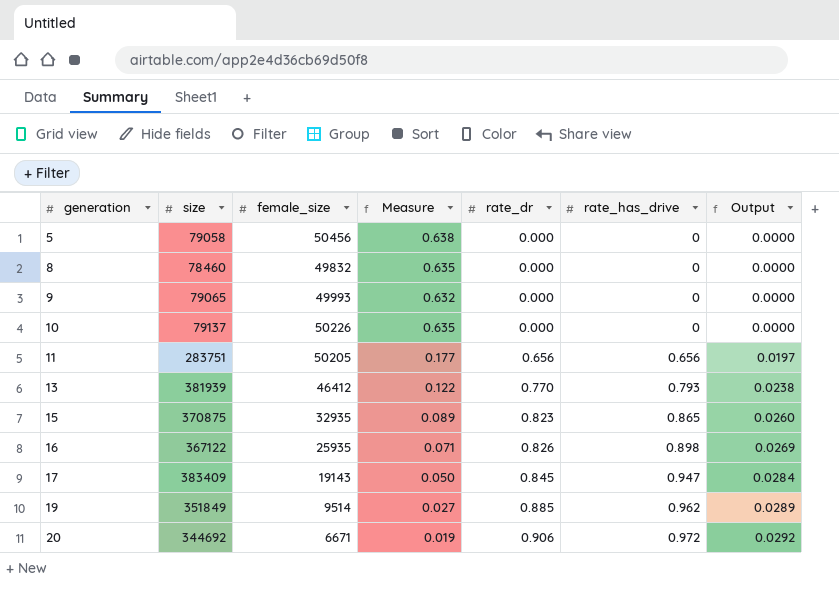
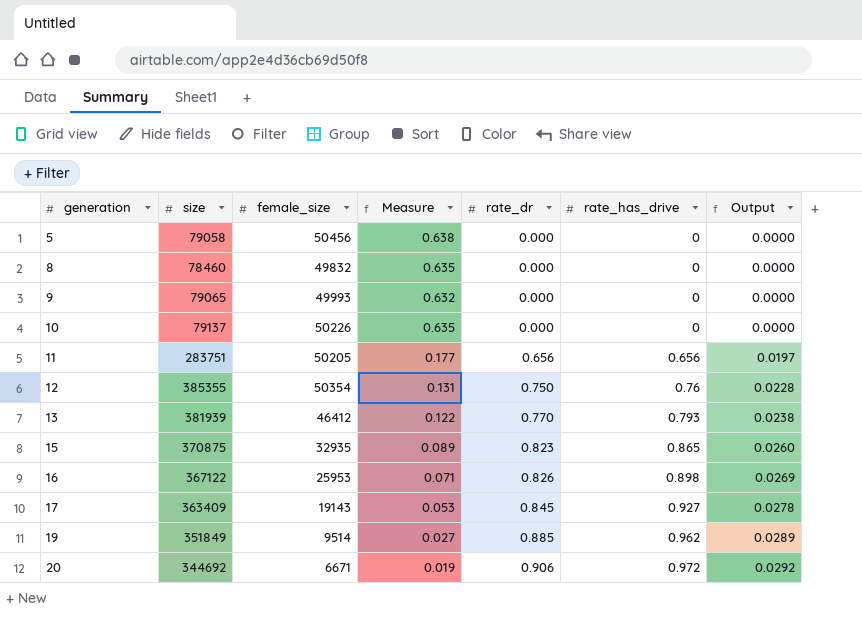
row 12: none -> 385355 | 50354 | 0.131 | 0.750 | 0.76 | 0.0228
16 | female_size: 25935 -> 25953
17 | size: 383409 -> 363409
17 | Measure: 0.050 -> 0.053
17 | rate_has_drive: 0.947 -> 0.927
17 | Output: 0.0284 -> 0.0278

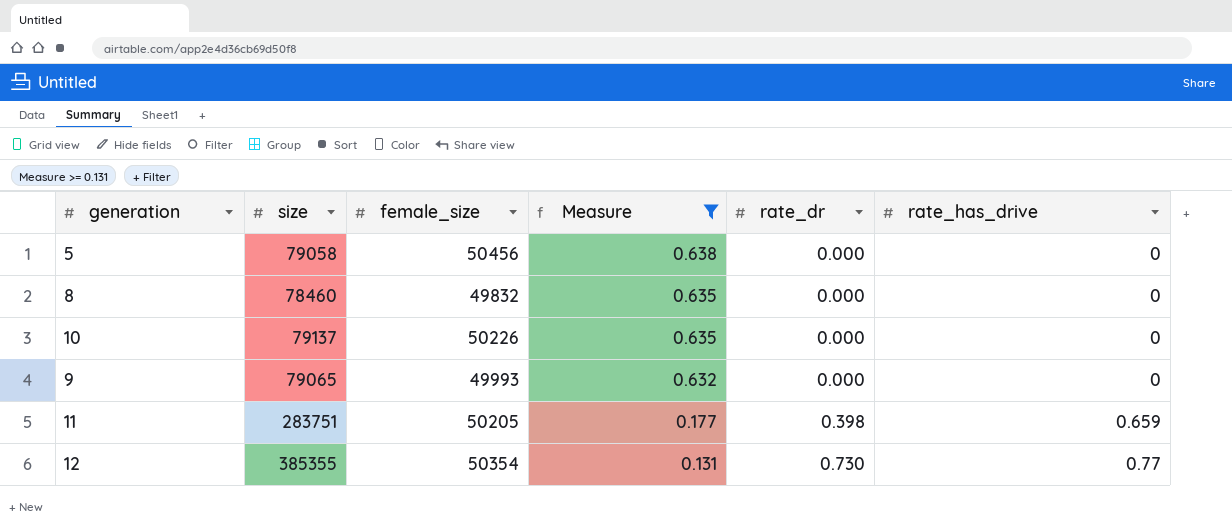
filter: none -> Measure >= 0.131
row order: generation ascending -> Measure descending
column Output | formula: [rate_has_drive] * 0.03 -> none
11 | rate_dr: 0.656 -> 0.398
11 | rate_has_drive: 0.656 -> 0.659
12 | rate_dr: 0.750 -> 0.730
12 | rate_has_drive: 0.76 -> 0.77

